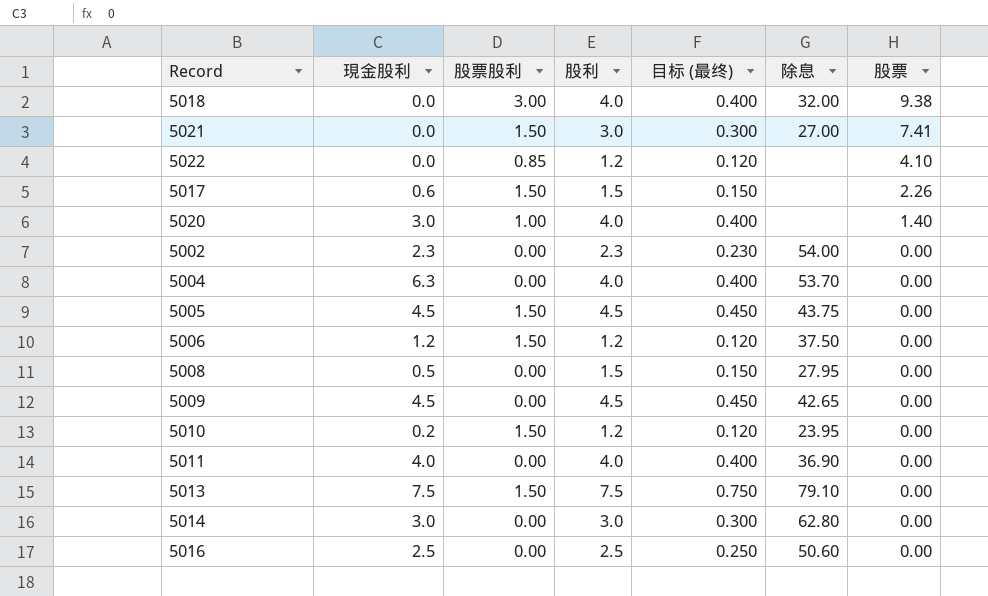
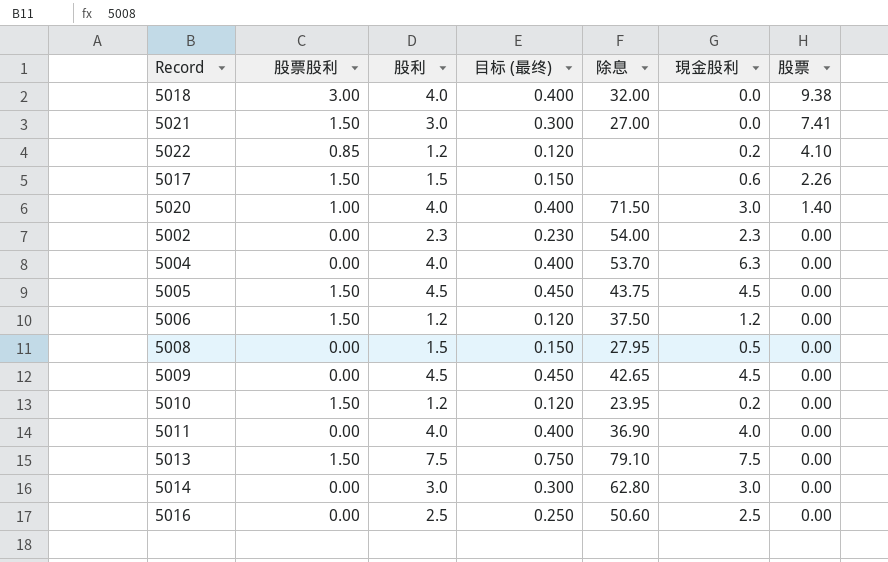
column 現金股利 | position: 2 -> 6
5022 | 現金股利: 0.0 -> 0.2
5020 | 除息: none -> 71.50

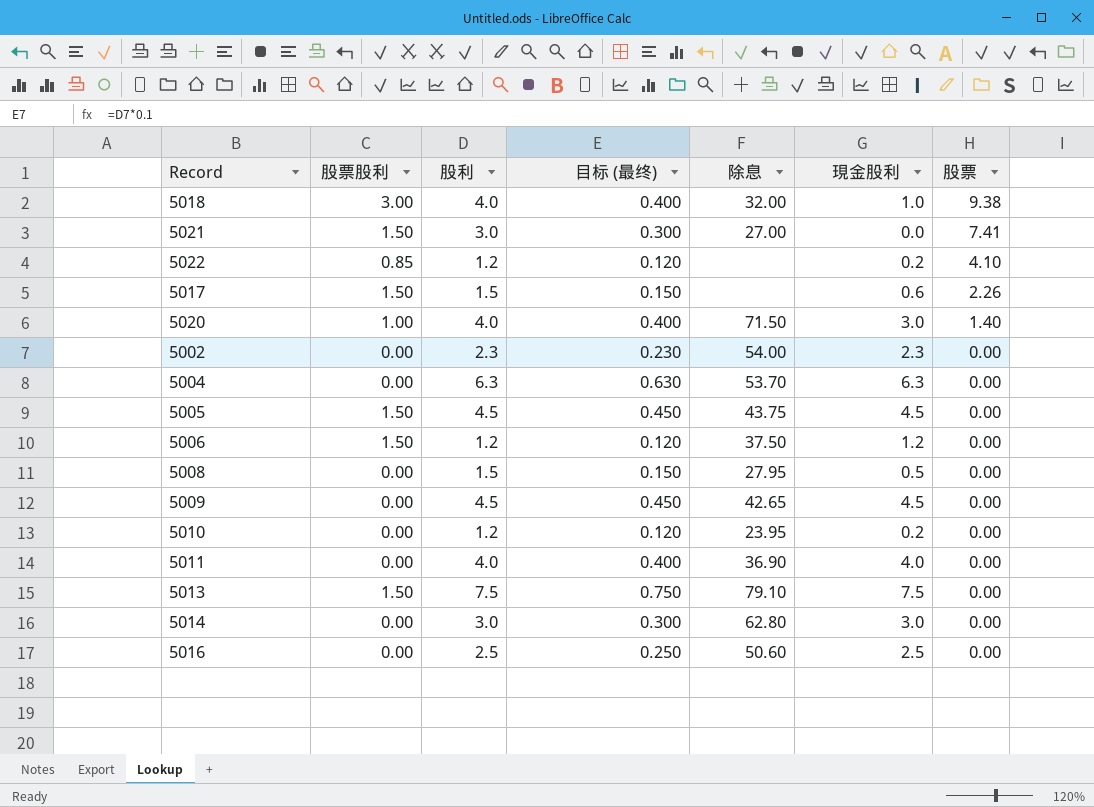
5018 | 現金股利: 0.0 -> 1.0
5004 | 股利: 4.0 -> 6.3
5004 | 目标 (最终): 0.400 -> 0.630
5010 | 股票股利: 1.50 -> 0.00

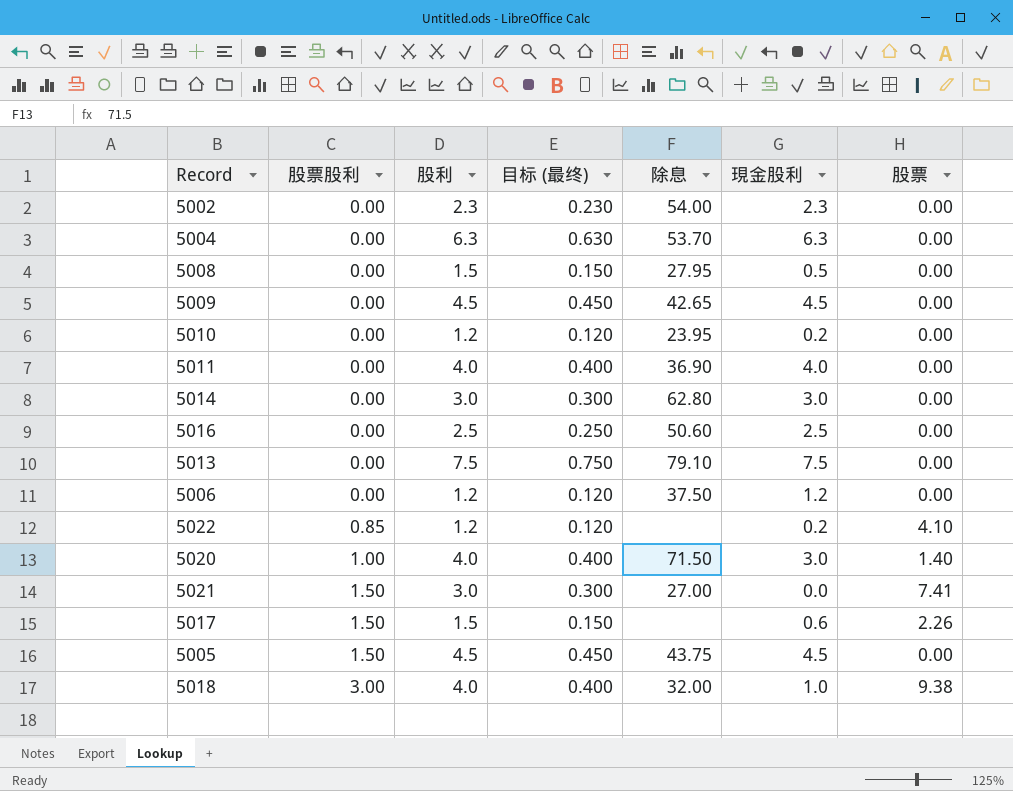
row order: 股票 descending -> 股票股利 ascending
5013 | 股票股利: 1.50 -> 0.00
5006 | 股票股利: 1.50 -> 0.00

